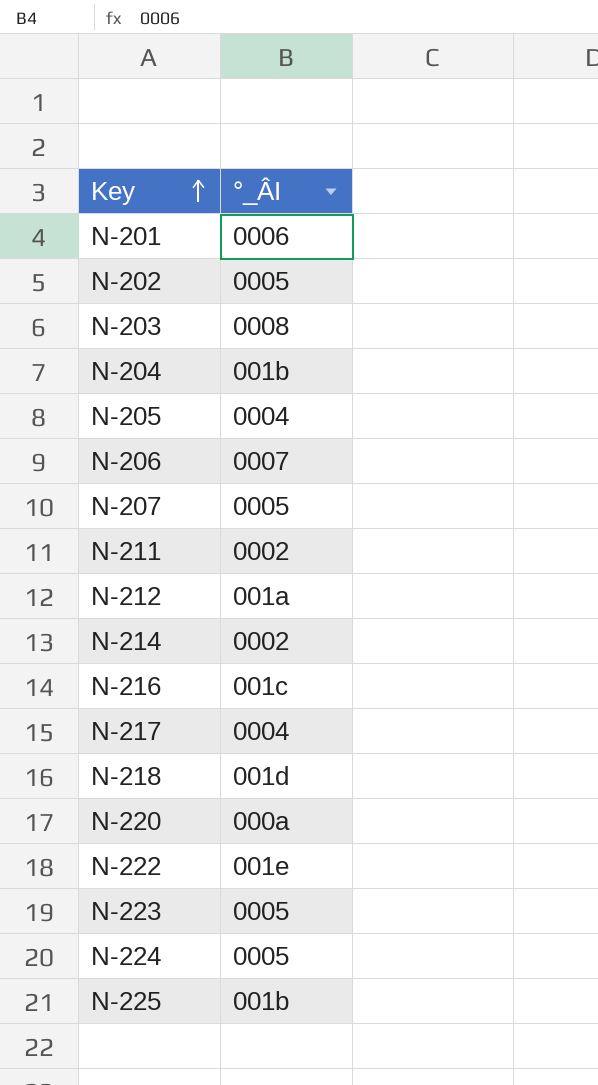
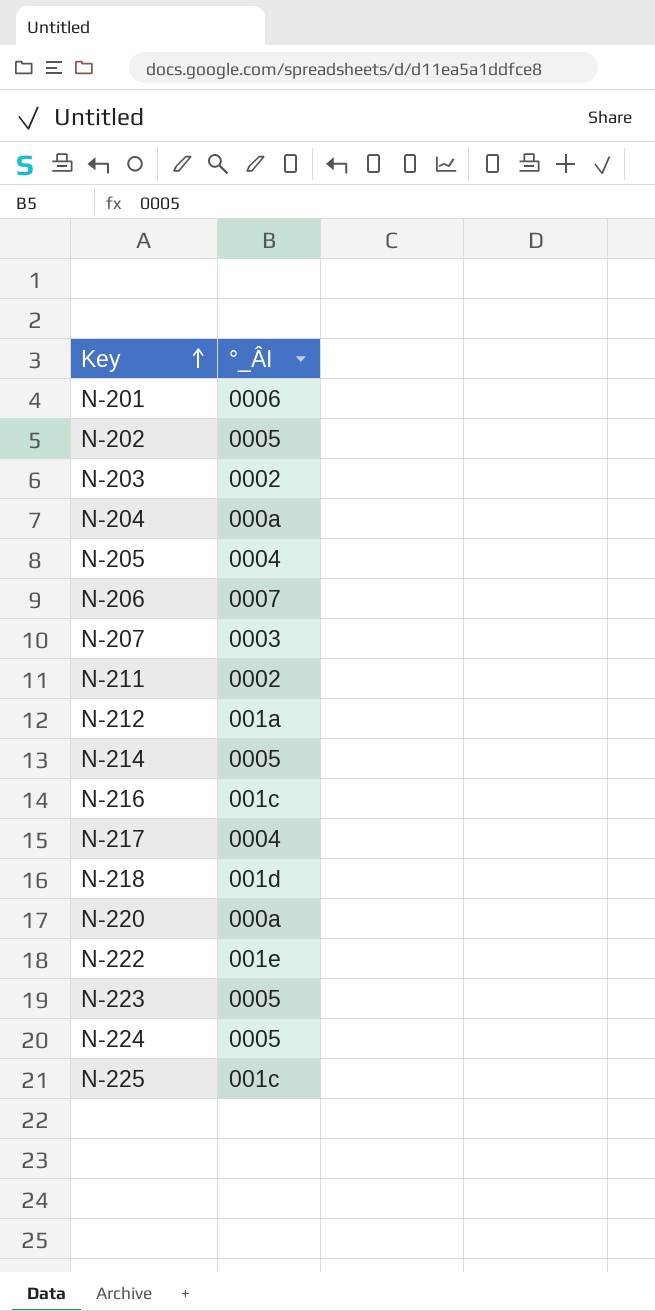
N-203 | °_ÂI: 0008 -> 0002
N-204 | °_ÂI: 001b -> 000a
N-207 | °_ÂI: 0005 -> 0003
N-214 | °_ÂI: 0002 -> 0005
N-225 | °_ÂI: 001b -> 001c

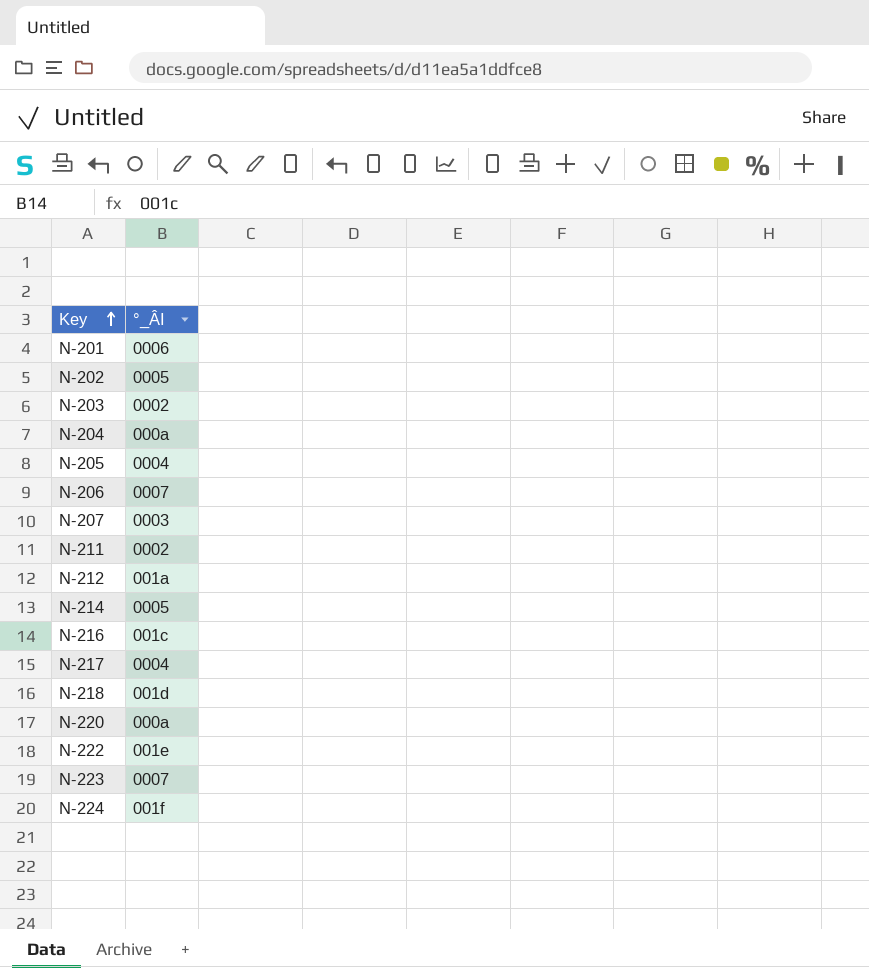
row N-225: 001c -> none
N-223 | °_ÂI: 0005 -> 0007
N-224 | °_ÂI: 0005 -> 001f

